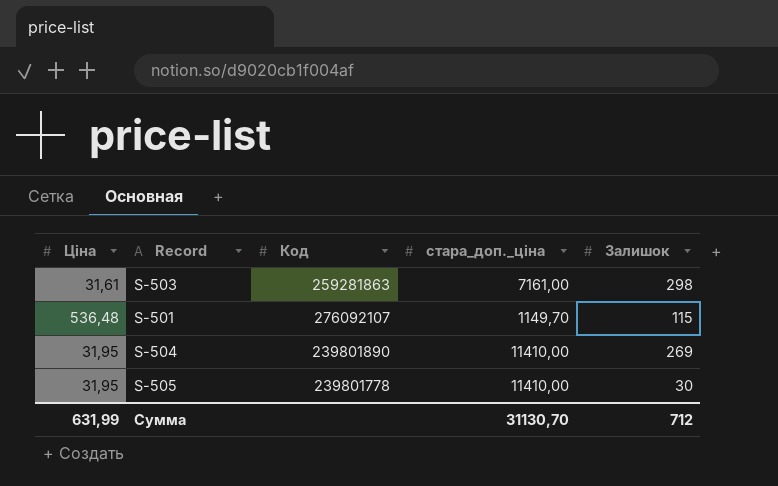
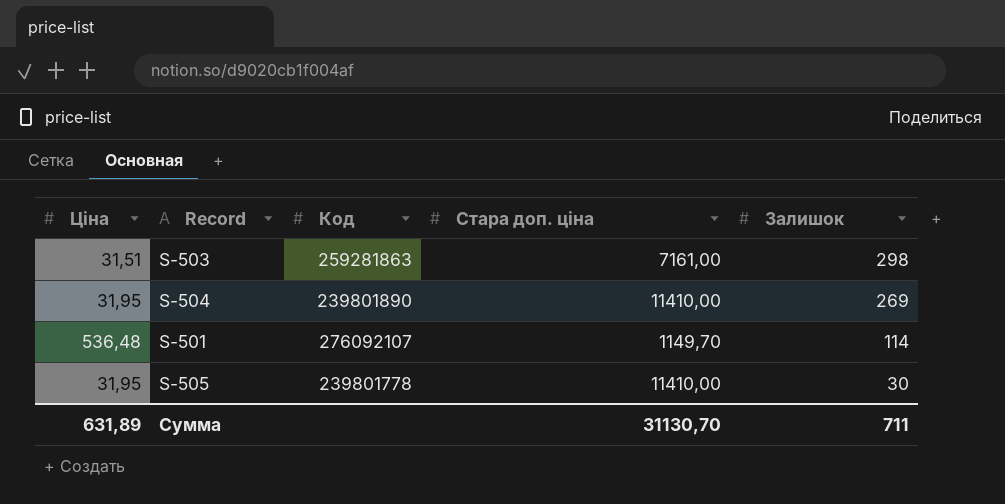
row order: none -> Залишок descending
column name: стара_доп._ціна -> Стара доп. ціна
S-503 | Ціна: 31,61 -> 31,51
S-501 | Залишок: 115 -> 114
Сумма | Ціна: 631,99 -> 631,89
Сумма | Залишок: 712 -> 711

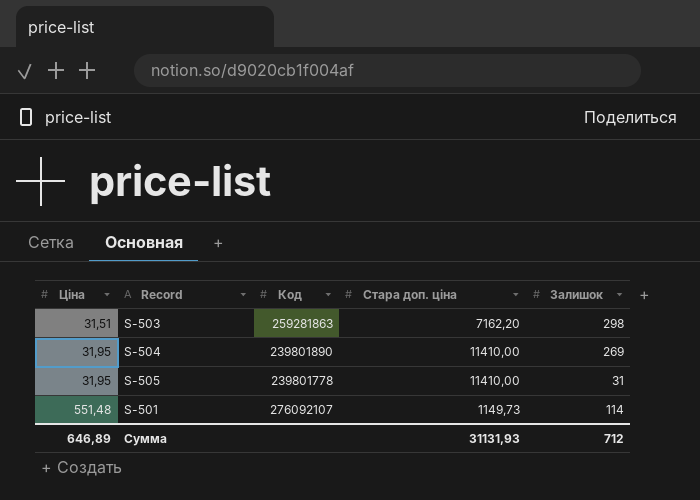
row order: Залишок descending -> Ціна ascending
S-503 | Стара доп. ціна: 7161,00 -> 7162,20
S-505 | Залишок: 30 -> 31
S-501 | Ціна: 536,48 -> 551,48
S-501 | Стара доп. ціна: 1149,70 -> 1149,73
Сумма | Ціна: 631,89 -> 646,89
Сумма | Стара доп. ціна: 31130,70 -> 31131,93
Сумма | Залишок: 711 -> 712

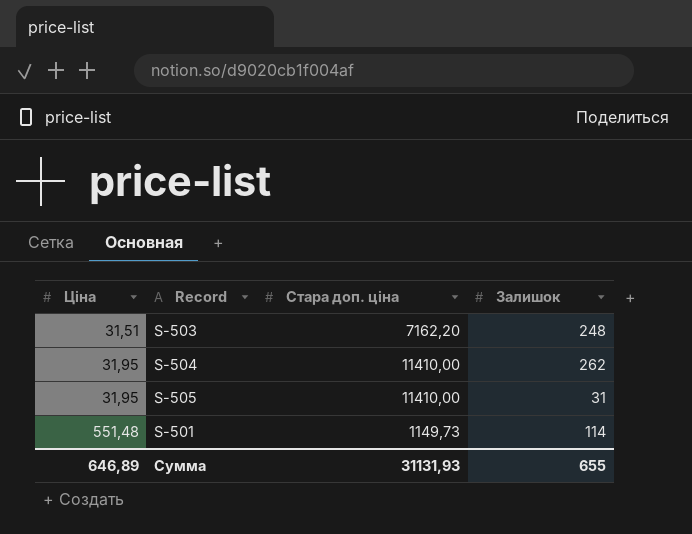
column Код | position: 3 -> none
S-503 | Залишок: 298 -> 248
S-504 | Залишок: 269 -> 262
Сумма | Залишок: 712 -> 655

